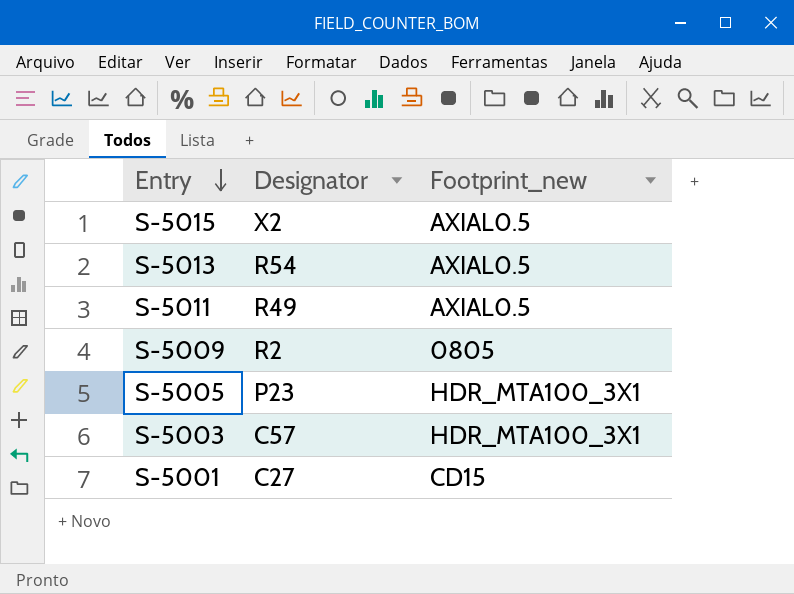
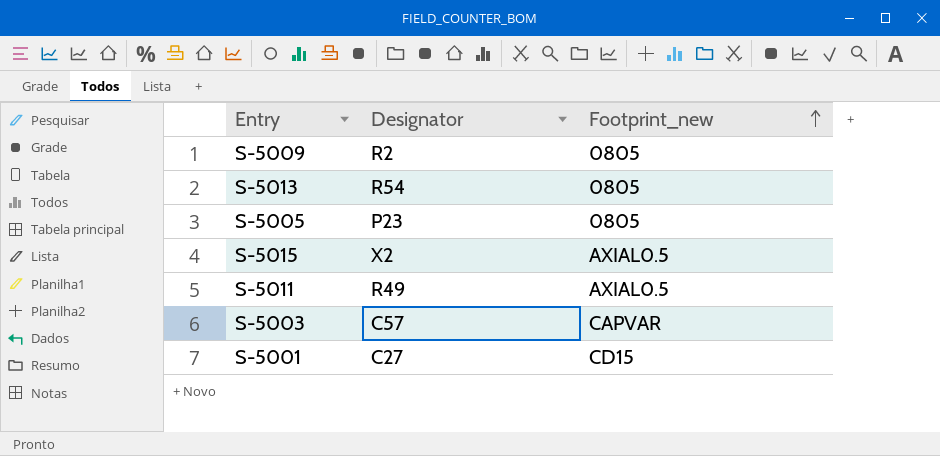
row order: Entry descending -> Footprint_new ascending
S-5013 | Footprint_new: AXIAL0.5 -> 0805
S-5005 | Footprint_new: HDR_MTA100_3X1 -> 0805
S-5003 | Footprint_new: HDR_MTA100_3X1 -> CAPVAR

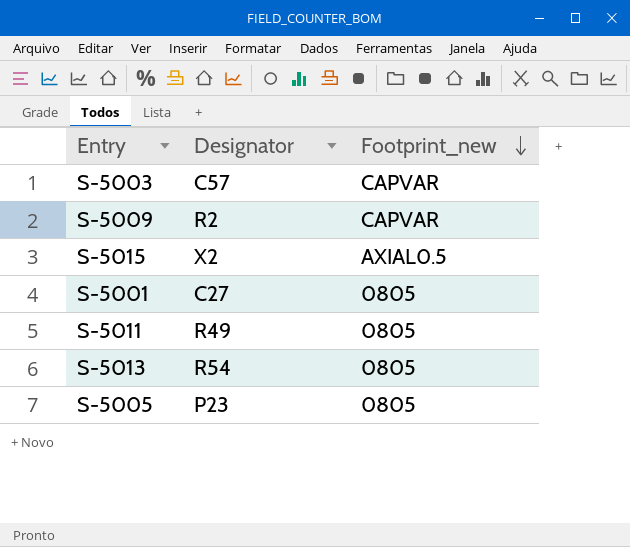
row order: Footprint_new ascending -> Footprint_new descending
S-5009 | Footprint_new: 0805 -> CAPVAR
S-5001 | Footprint_new: CD15 -> 0805
S-5011 | Footprint_new: AXIAL0.5 -> 0805

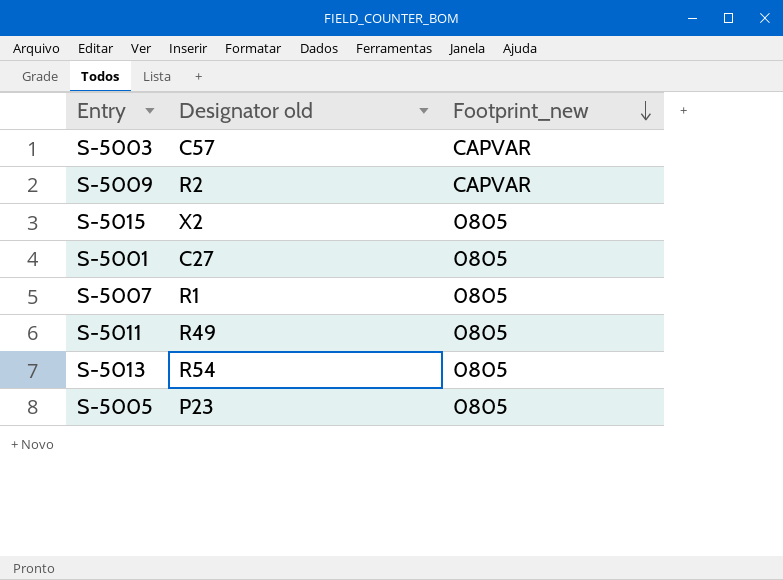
column name: Designator -> Designator old
S-5015 | Footprint_new: AXIAL0.5 -> 0805
row S-5007: none -> R1 | 0805

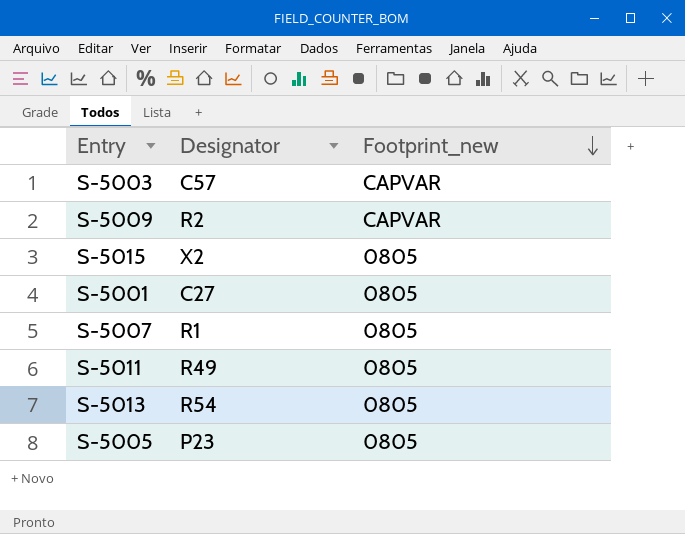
column name: Designator old -> Designator

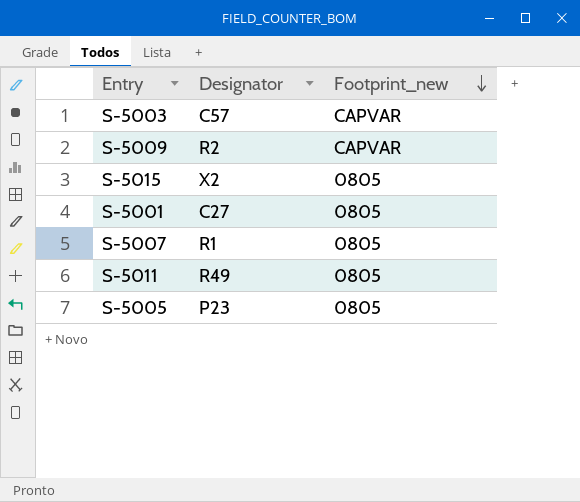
row S-5013: R54 | 0805 -> none

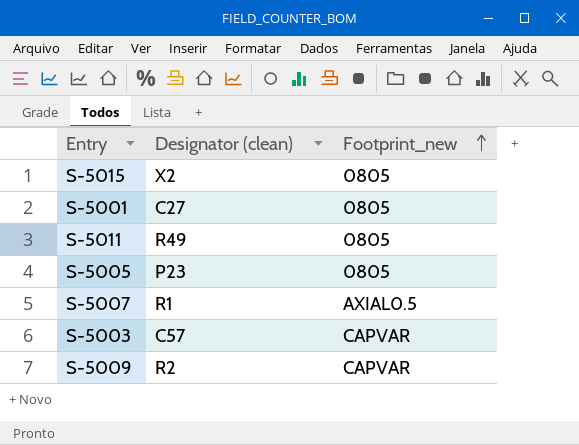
row order: Footprint_new descending -> Footprint_new ascending
column name: Designator -> Designator (clean)
S-5007 | Footprint_new: 0805 -> AXIAL0.5

